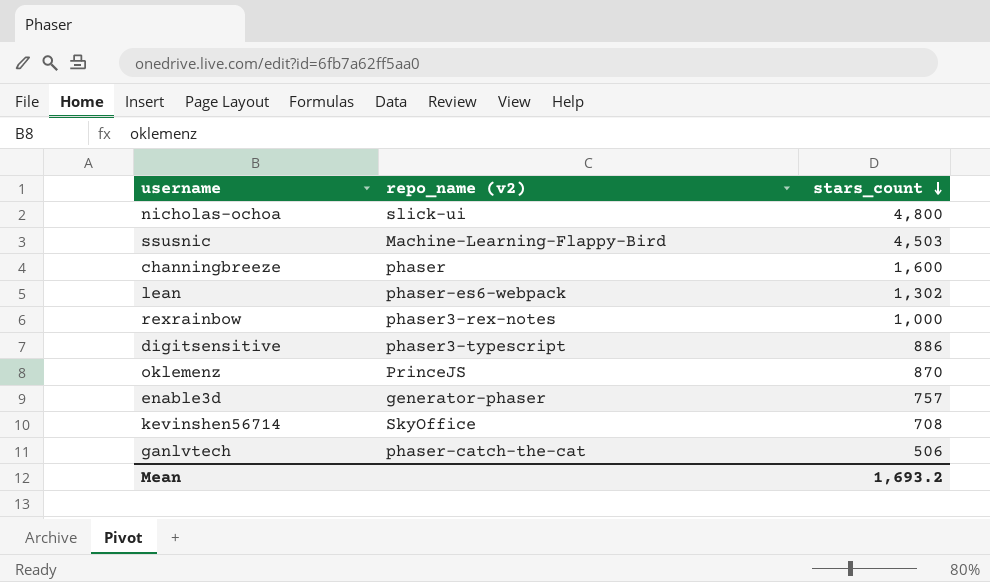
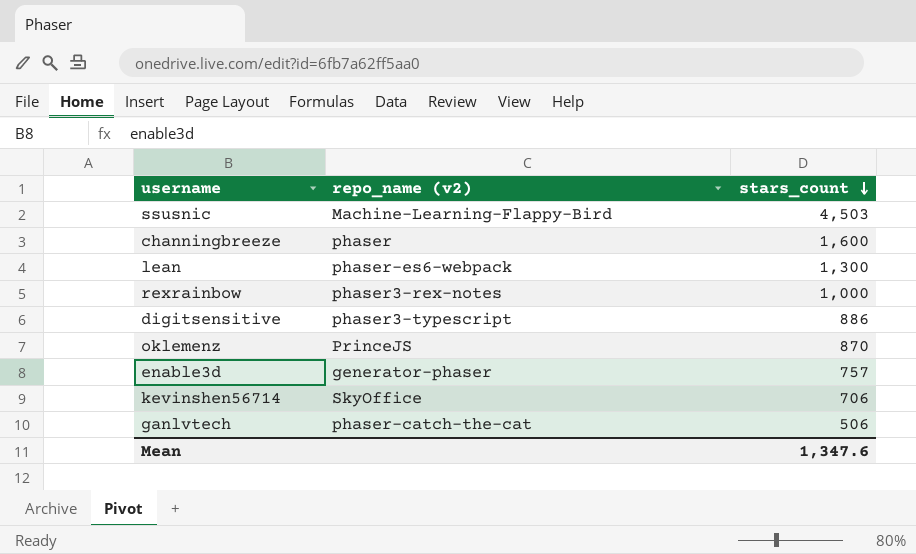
row nicholas-ochoa: slick-ui | 4,800 -> none
lean | stars_count: 1,302 -> 1,300
kevinshen56714 | stars_count: 708 -> 706
Mean | stars_count: 1,693.2 -> 1,347.6

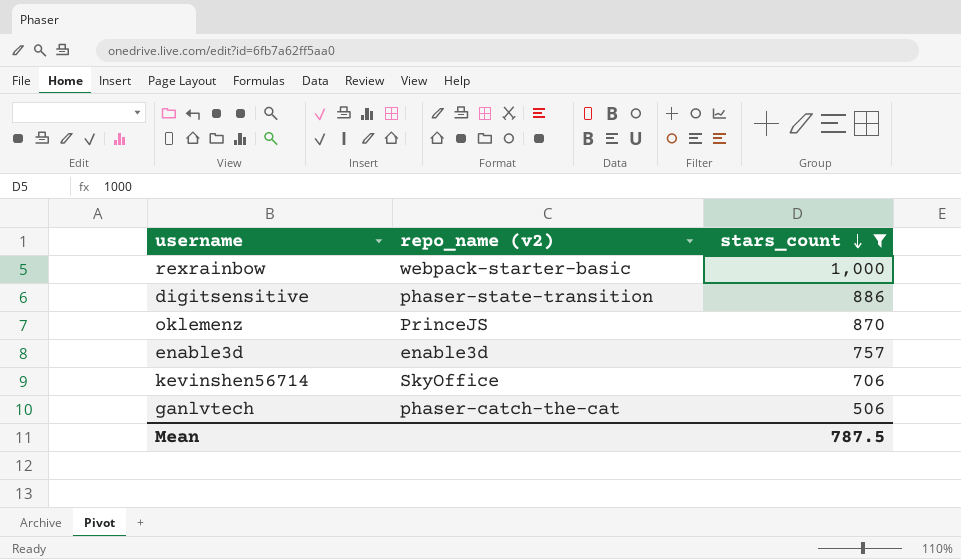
filter: none -> stars_count <= 1,000
rexrainbow | repo_name (v2): phaser3-rex-notes -> webpack-starter-basic
digitsensitive | repo_name (v2): phaser3-typescript -> phaser-state-transition
enable3d | repo_name (v2): generator-phaser -> enable3d
Mean | stars_count: 1,347.6 -> 787.5

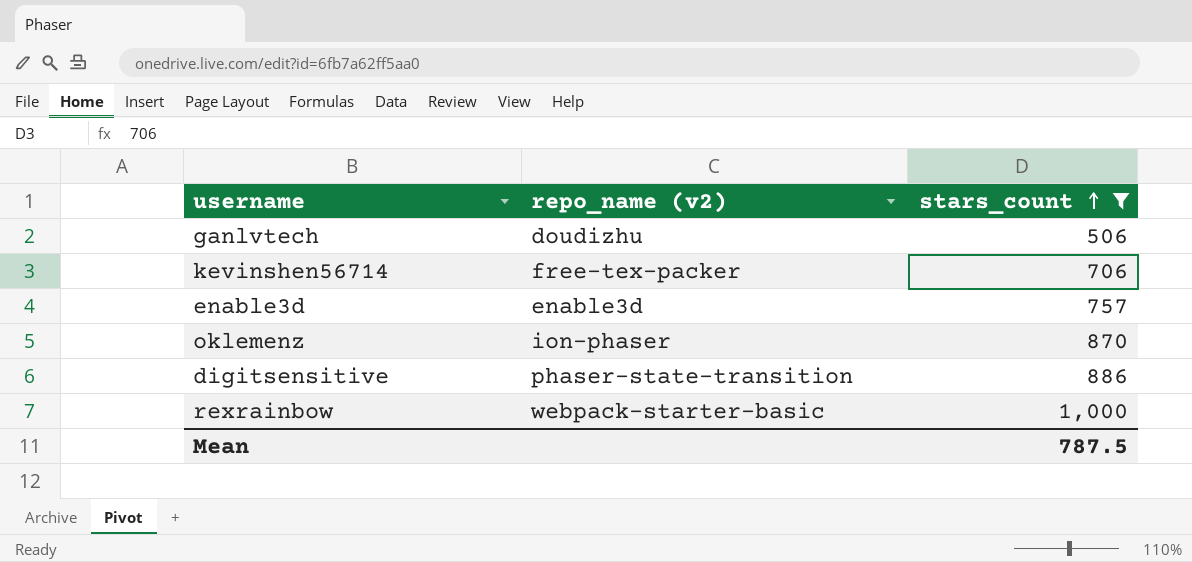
row order: stars_count descending -> stars_count ascending
ganlvtech | repo_name (v2): phaser-catch-the-cat -> doudizhu
kevinshen56714 | repo_name (v2): SkyOffice -> free-tex-packer
oklemenz | repo_name (v2): PrinceJS -> ion-phaser

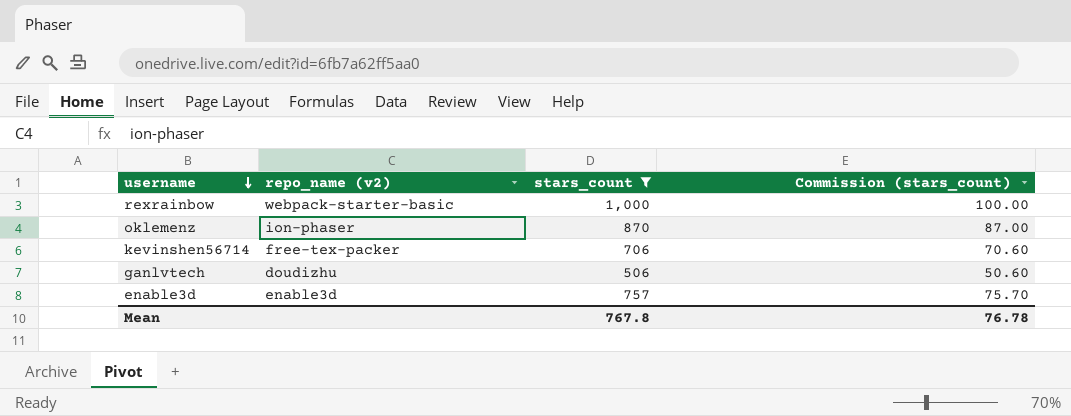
row order: stars_count ascending -> username descending
column Commission (stars_count) | formula: none -> [stars_count] * 0.1
row digitsensitive: phaser-state-transition | 886 -> none
Mean | stars_count: 787.5 -> 767.8

